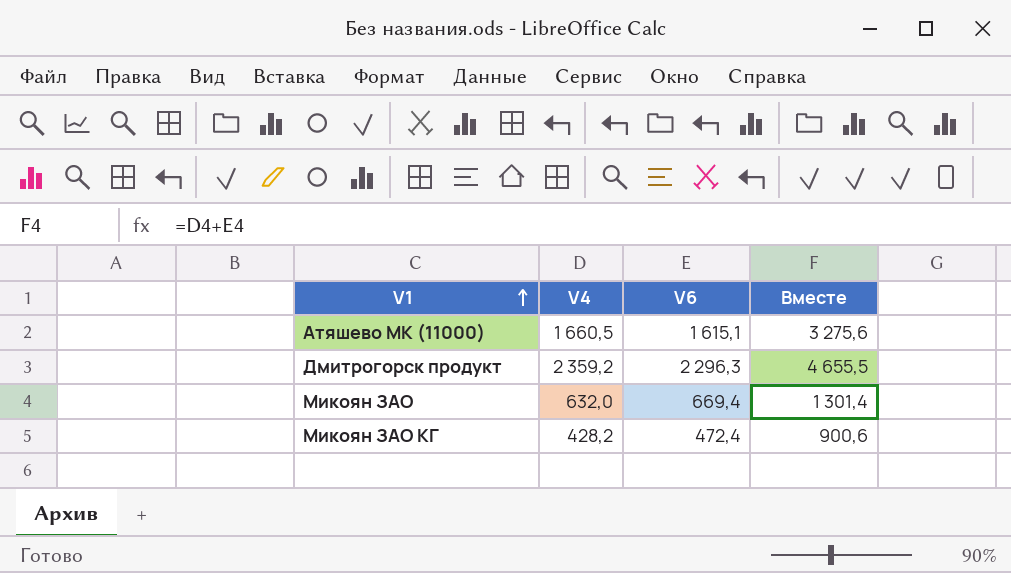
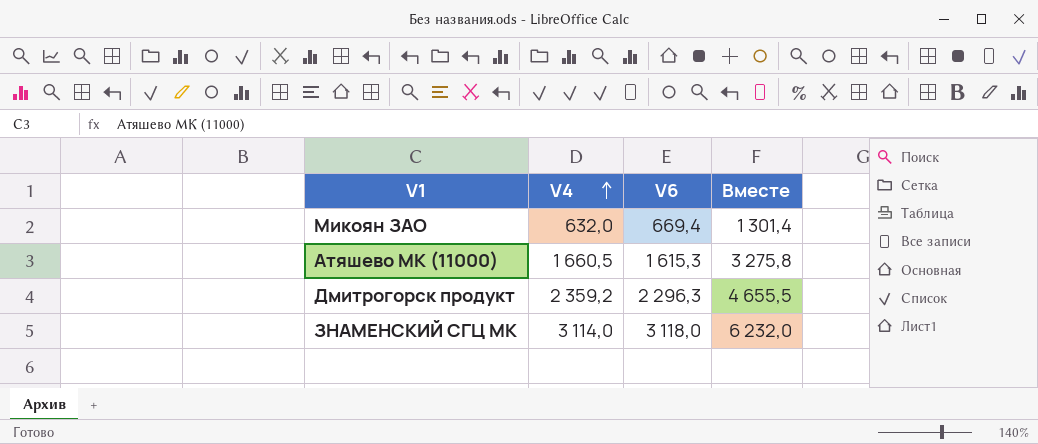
row order: V1 ascending -> V4 ascending
row Микоян ЗАО КГ: 428,2 | 472,4 | 900,6 -> none
Атяшево МК (11000) | V6: 1 615,1 -> 1 615,3
Атяшево МК (11000) | Вместе: 3 275,6 -> 3 275,8
row ЗНАМЕНСКИЙ СГЦ МК: none -> 3 114,0 | 3 118,0 | 6 232,0

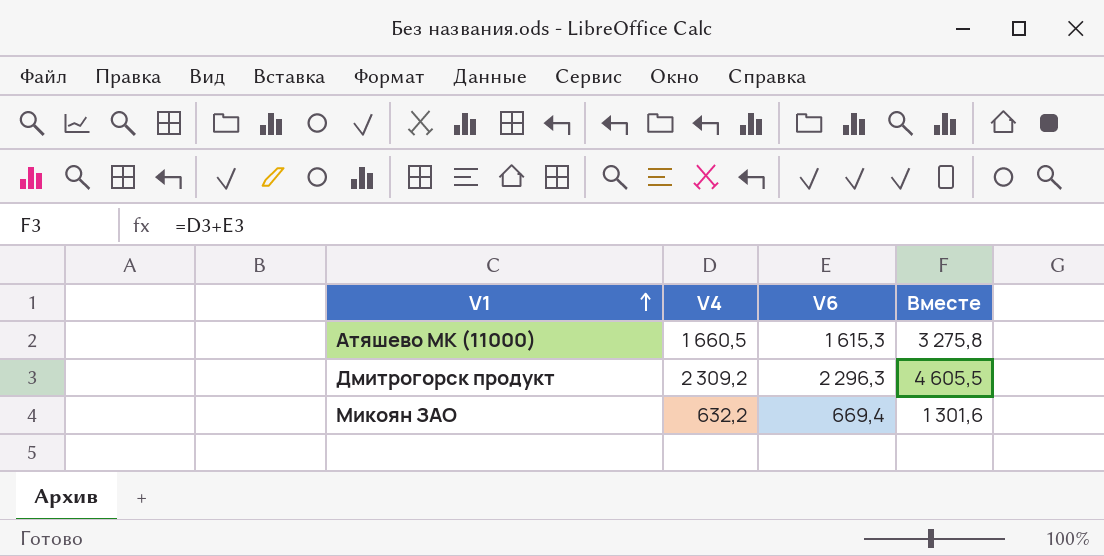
row order: V4 ascending -> V1 ascending
row ЗНАМЕНСКИЙ СГЦ МК: 3 114,0 | 3 118,0 | 6 232,0 -> none
Дмитрогорск продукт | V4: 2 359,2 -> 2 309,2
Дмитрогорск продукт | Вместе: 4 655,5 -> 4 605,5
Микоян ЗАО | V4: 632,0 -> 632,2
Микоян ЗАО | Вместе: 1 301,4 -> 1 301,6

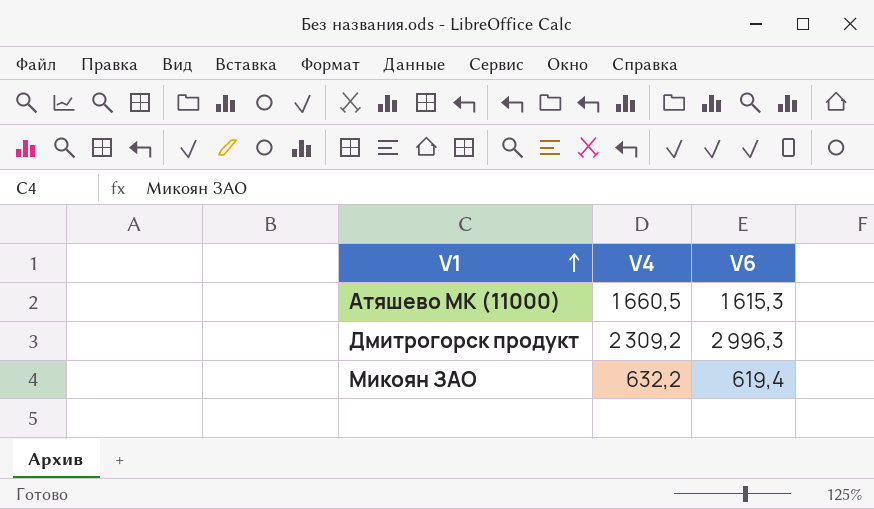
column Вместе | formula: [V4] + [V6] -> none
Дмитрогорск продукт | V6: 2 296,3 -> 2 996,3
Микоян ЗАО | V6: 669,4 -> 619,4

